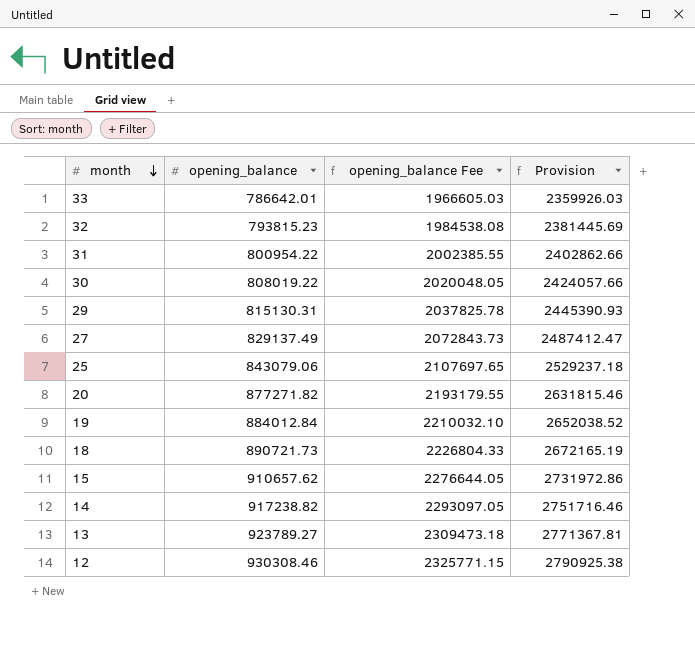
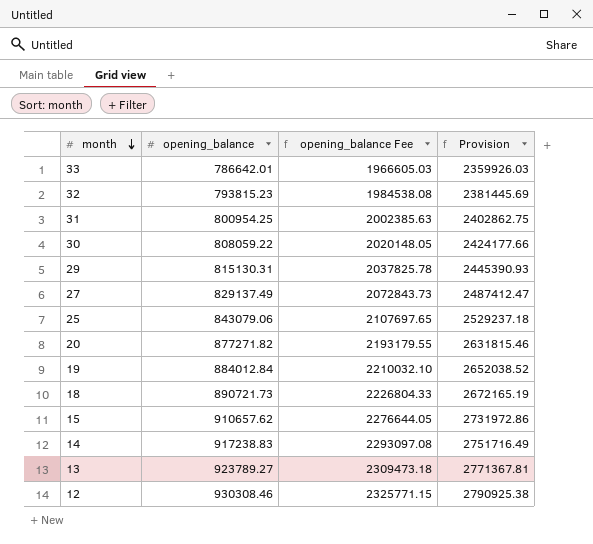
31 | opening_balance: 800954.22 -> 800954.25
31 | opening_balance Fee: 2002385.55 -> 2002385.63
31 | Provision: 2402862.66 -> 2402862.75
30 | opening_balance: 808019.22 -> 808059.22
30 | opening_balance Fee: 2020048.05 -> 2020148.05
30 | Provision: 2424057.66 -> 2424177.66
14 | opening_balance: 917238.82 -> 917238.83
14 | opening_balance Fee: 2293097.05 -> 2293097.08
14 | Provision: 2751716.46 -> 2751716.49

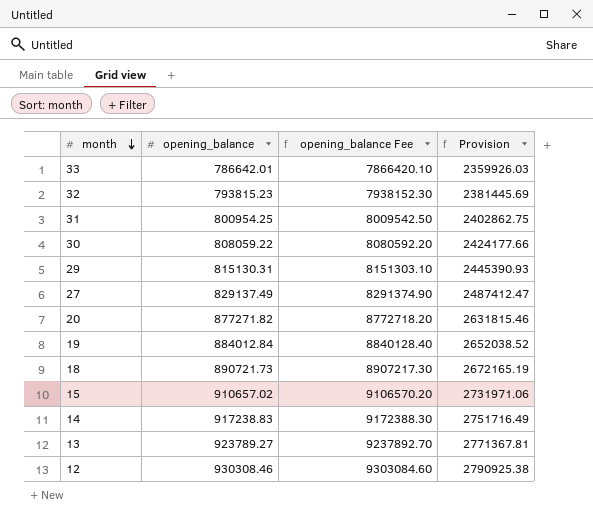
column opening_balance Fee | formula: [opening_balance] * 2.5 -> [opening_balance] * 10
row 25: 843079.06 | 2107697.65 | 2529237.18 -> none
15 | opening_balance: 910657.62 -> 910657.02
15 | Provision: 2731972.86 -> 2731971.06

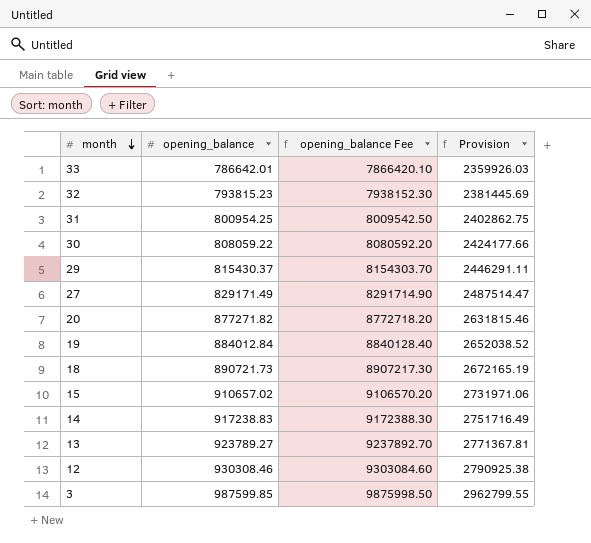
29 | opening_balance: 815130.31 -> 815430.37
29 | opening_balance Fee: 8151303.10 -> 8154303.70
29 | Provision: 2445390.93 -> 2446291.11
27 | opening_balance: 829137.49 -> 829171.49
27 | opening_balance Fee: 8291374.90 -> 8291714.90
27 | Provision: 2487412.47 -> 2487514.47
row 3: none -> 987599.85 | 9875998.50 | 2962799.55

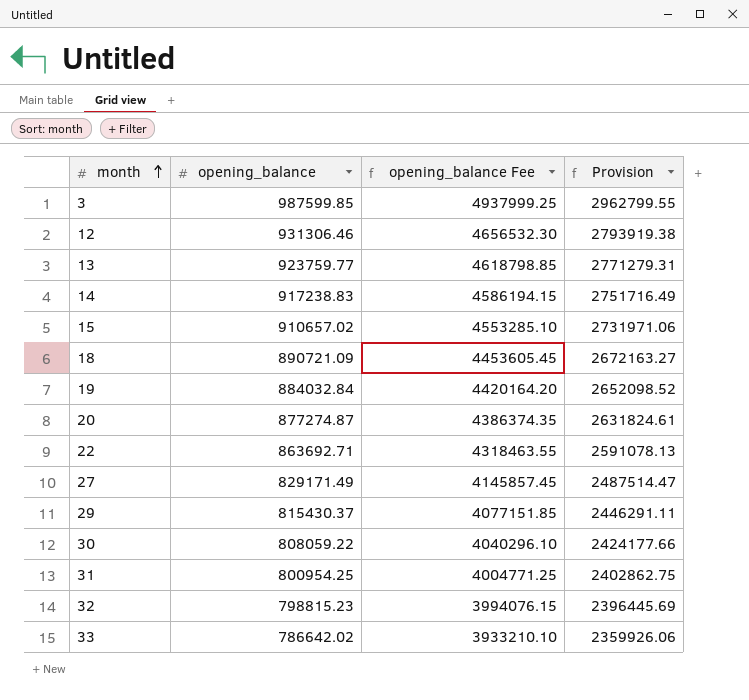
row order: month descending -> month ascending
column opening_balance Fee | formula: [opening_balance] * 10 -> [opening_balance] * 5
12 | opening_balance: 930308.46 -> 931306.46
12 | Provision: 2790925.38 -> 2793919.38
13 | opening_balance: 923789.27 -> 923759.77
13 | Provision: 2771367.81 -> 2771279.31
18 | opening_balance: 890721.73 -> 890721.09
18 | Provision: 2672165.19 -> 2672163.27
19 | opening_balance: 884012.84 -> 884032.84
19 | Provision: 2652038.52 -> 2652098.52
20 | opening_balance: 877271.82 -> 877274.87
20 | Provision: 2631815.46 -> 2631824.61
row 22: none -> 863692.71 | 4318463.55 | 2591078.13
32 | opening_balance: 793815.23 -> 798815.23
32 | Provision: 2381445.69 -> 2396445.69
33 | opening_balance: 786642.01 -> 786642.02
33 | Provision: 2359926.03 -> 2359926.06

